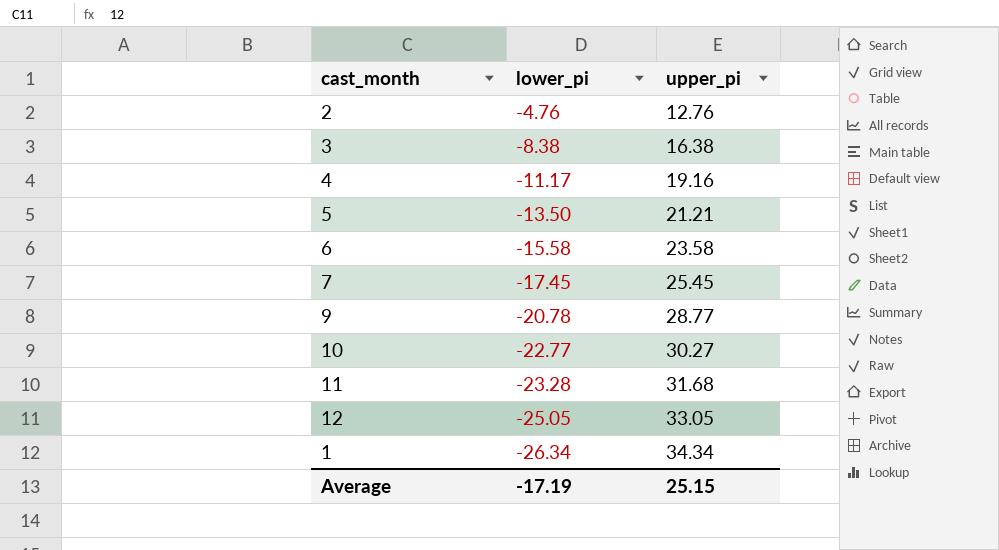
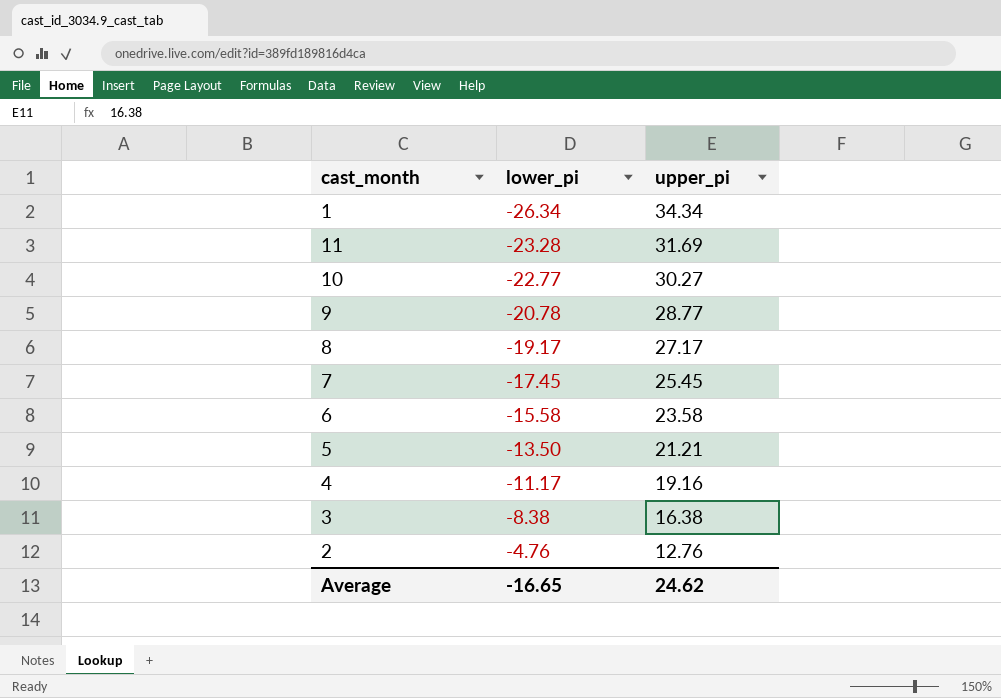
row order: lower_pi descending -> lower_pi ascending
row 12: -25.05 | 33.05 -> none
11 | upper_pi: 31.68 -> 31.69
row 8: none -> -19.17 | 27.17
Average | lower_pi: -17.19 -> -16.65
Average | upper_pi: 25.15 -> 24.62

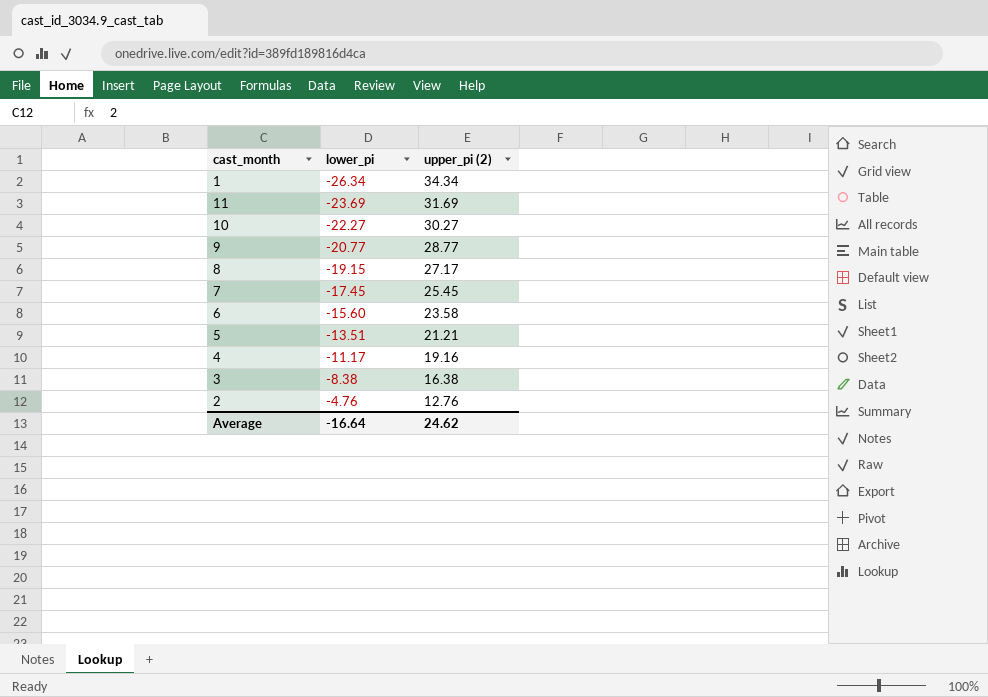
column name: upper_pi -> upper_pi (2)
11 | lower_pi: -23.28 -> -23.69
10 | lower_pi: -22.77 -> -22.27
9 | lower_pi: -20.78 -> -20.77
8 | lower_pi: -19.17 -> -19.15
6 | lower_pi: -15.58 -> -15.60
5 | lower_pi: -13.50 -> -13.51
Average | lower_pi: -16.65 -> -16.64

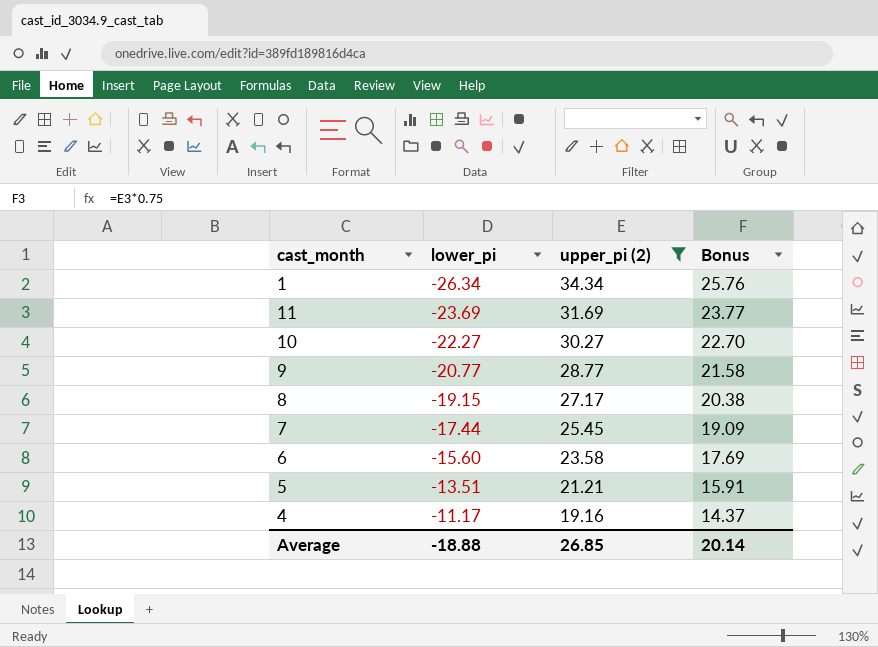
filter: none -> upper_pi (2) >= 19.16
column Bonus | formula: none -> [upper_pi (2)] * 0.75
7 | lower_pi: -17.45 -> -17.44
Average | lower_pi: -16.64 -> -18.88
Average | upper_pi (2): 24.62 -> 26.85

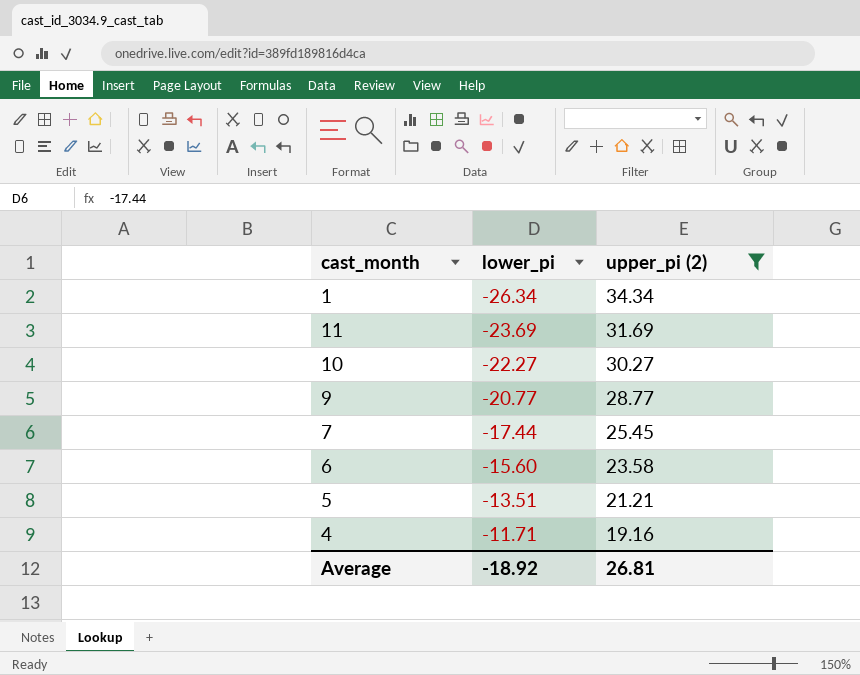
column Bonus | formula: [upper_pi (2)] * 0.75 -> none
row 8: -19.15 | 27.17 | 20.38 -> none
4 | lower_pi: -11.17 -> -11.71
Average | lower_pi: -18.88 -> -18.92
Average | upper_pi (2): 26.85 -> 26.81

